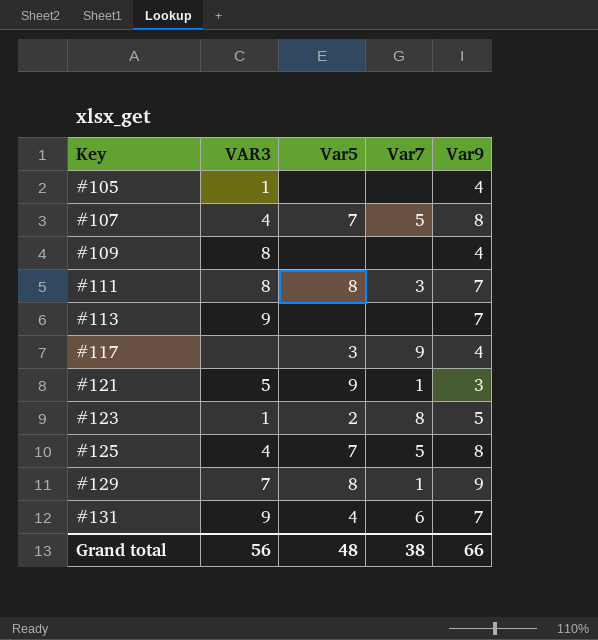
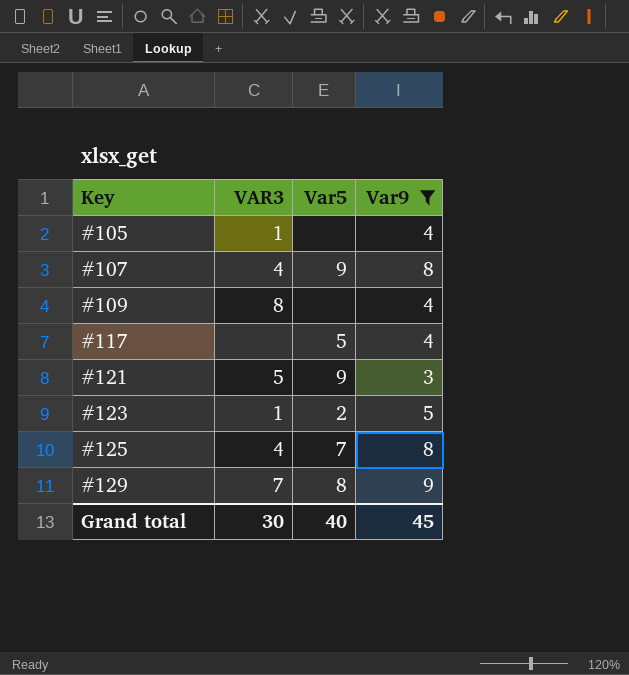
filter: none -> Var9 != 7
column Var7 | position: 4 -> none
#107 | Var5: 7 -> 9
#117 | Var5: 3 -> 5
Grand total | VAR3: 56 -> 30
Grand total | Var5: 48 -> 40
Grand total | Var9: 66 -> 45

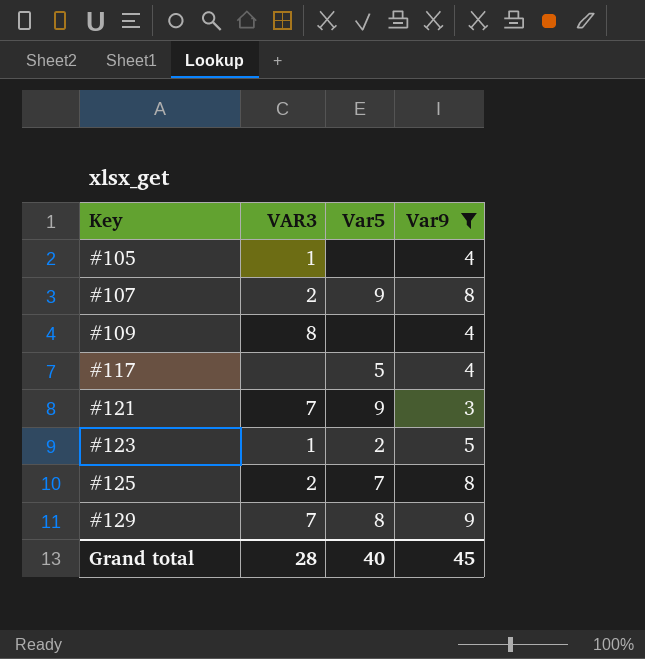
#107 | VAR3: 4 -> 2
#121 | VAR3: 5 -> 7
#125 | VAR3: 4 -> 2
Grand total | VAR3: 30 -> 28

